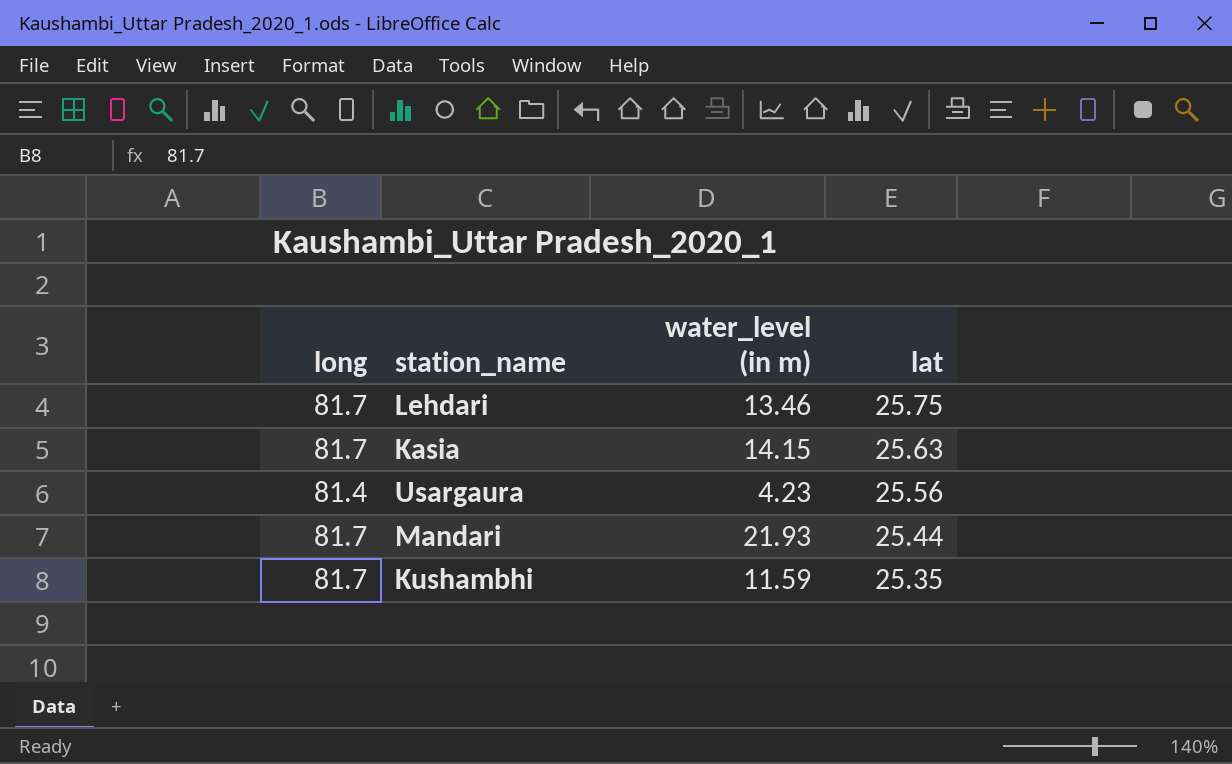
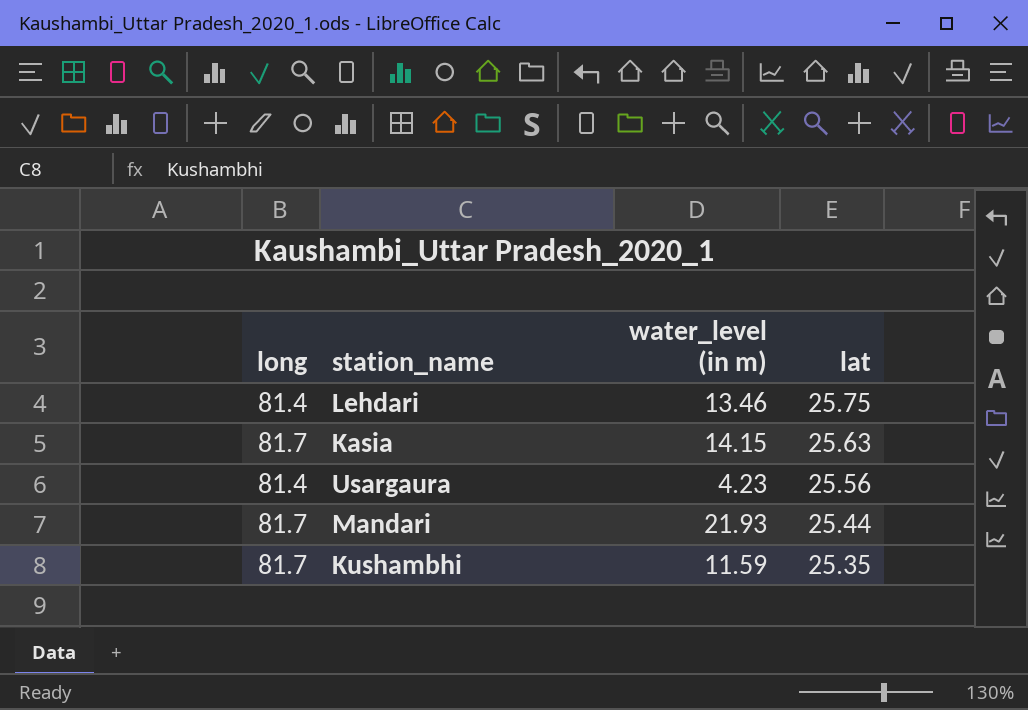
Lehdari | long: 81.7 -> 81.4

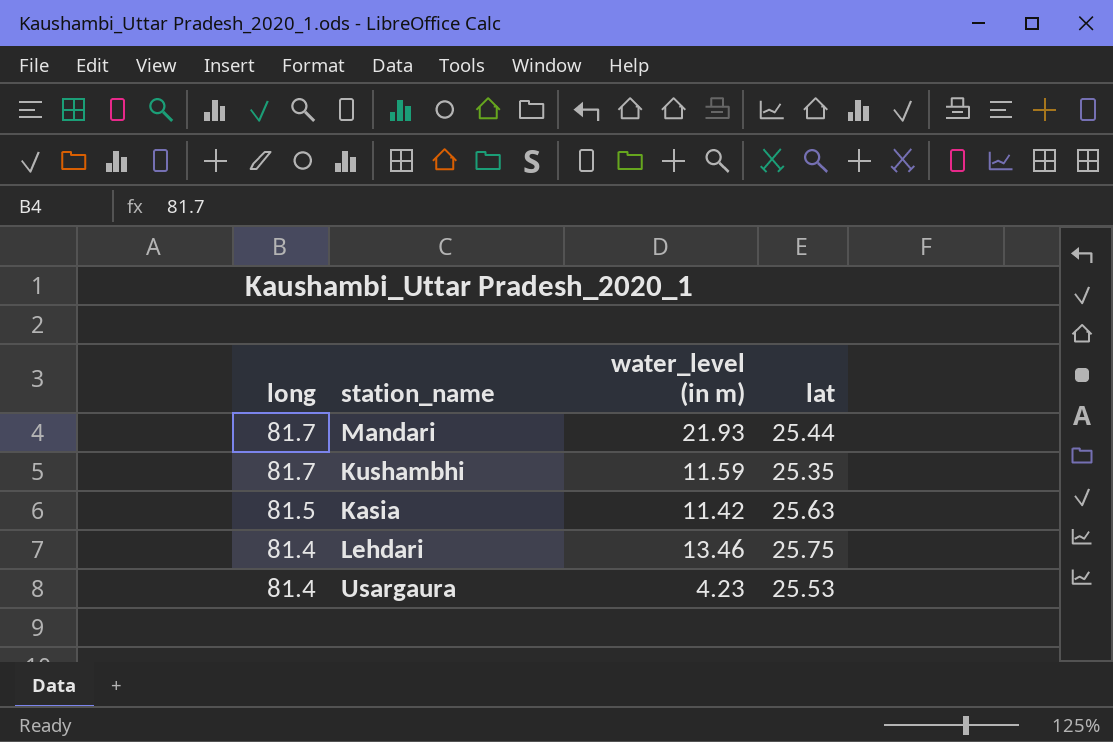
row order: lat descending -> long descending
Kasia | long: 81.7 -> 81.5
Kasia | water_level (in m): 14.15 -> 11.42
Usargaura | lat: 25.56 -> 25.53

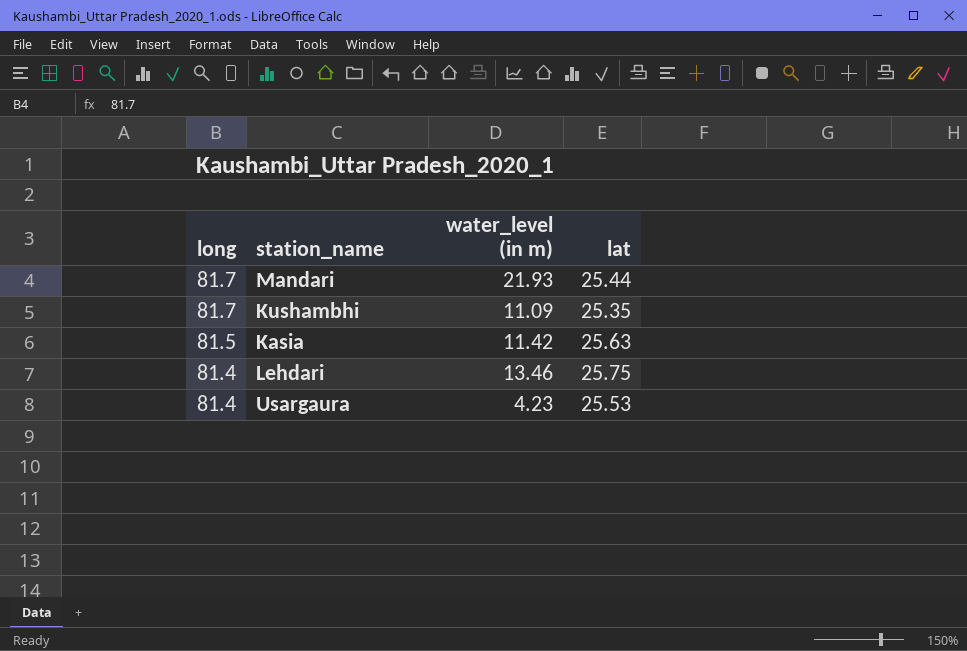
Kushambhi | water_level (in m): 11.59 -> 11.09

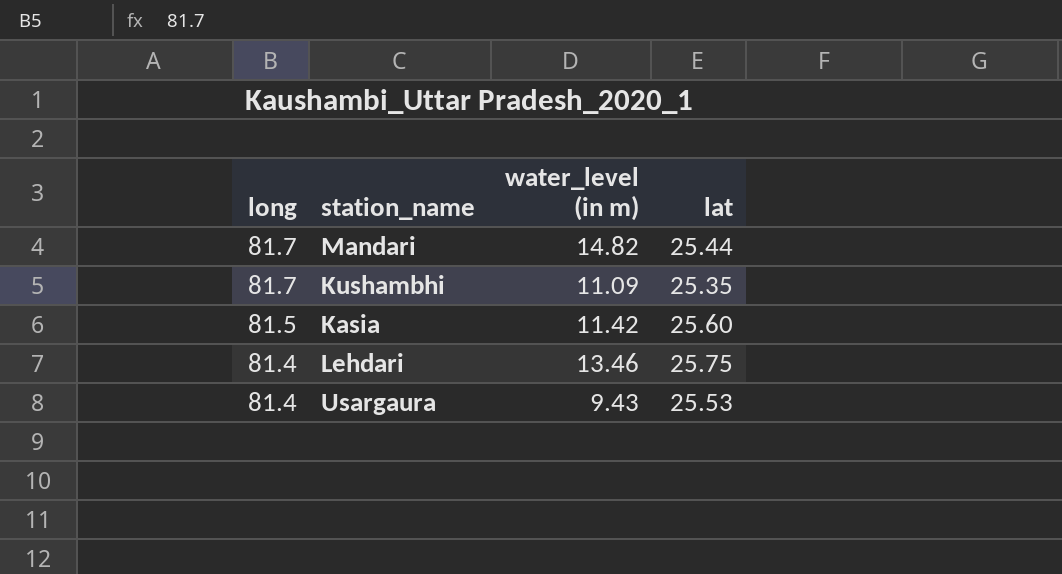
Mandari | water_level (in m): 21.93 -> 14.82
Kasia | lat: 25.63 -> 25.60
Usargaura | water_level (in m): 4.23 -> 9.43

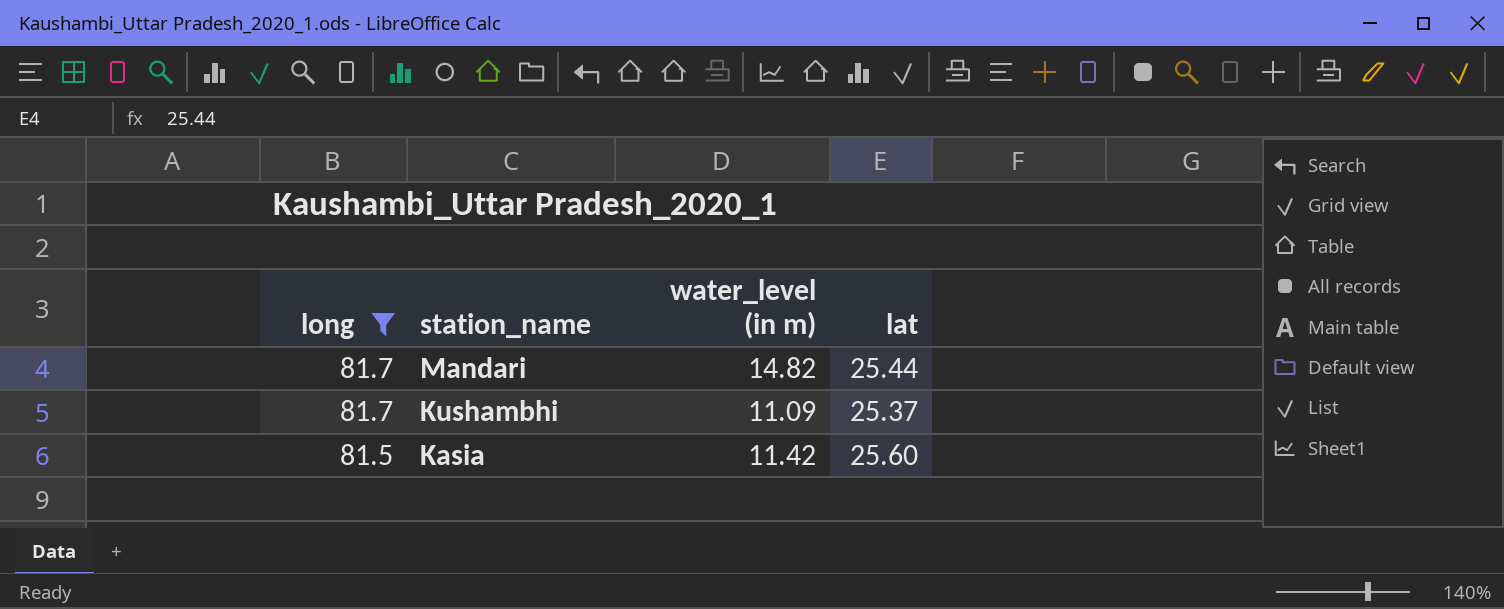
filter: none -> long != 81.4
Kushambhi | lat: 25.35 -> 25.37

